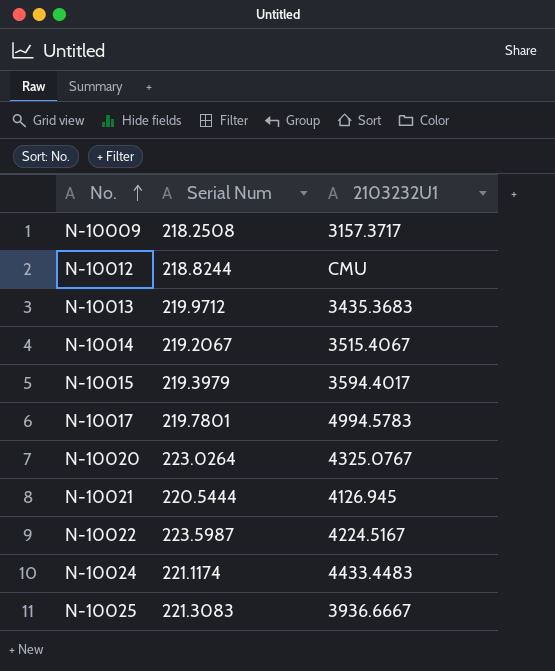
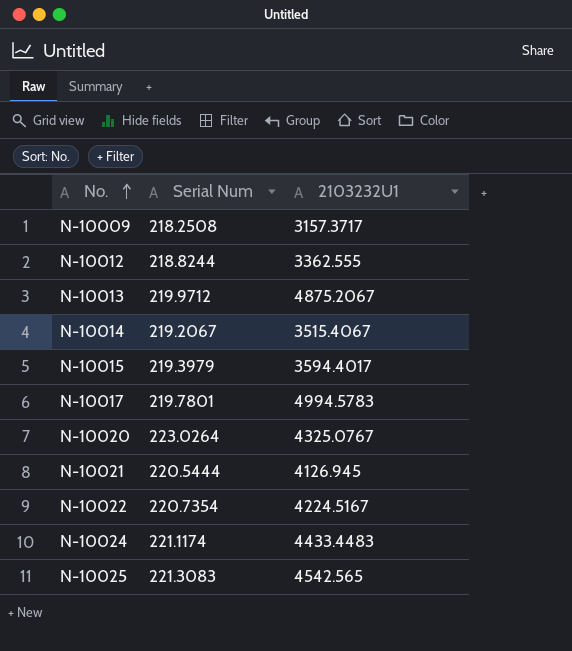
N-10012 | 2103232U1: CMU -> 3362.555
N-10013 | 2103232U1: 3435.3683 -> 4875.2067
N-10022 | Serial Num: 223.5987 -> 220.7354
N-10025 | 2103232U1: 3936.6667 -> 4542.565

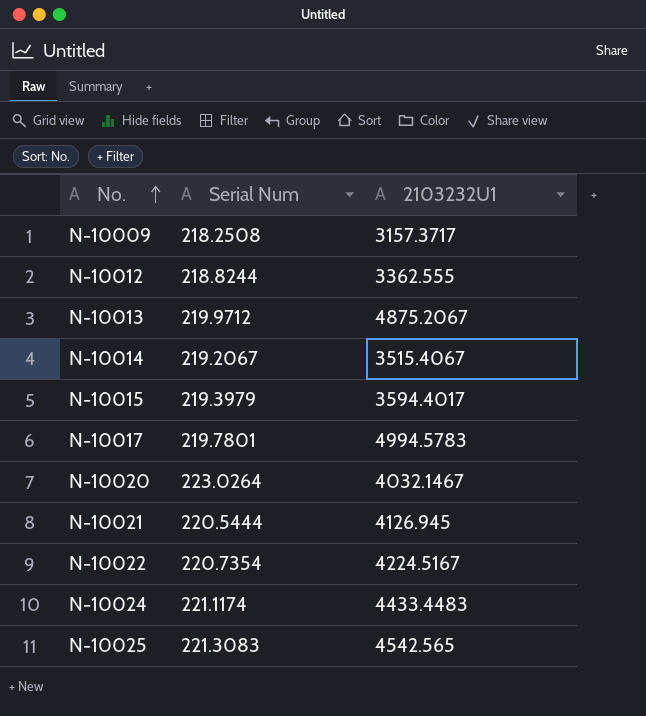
N-10020 | 2103232U1: 4325.0767 -> 4032.1467

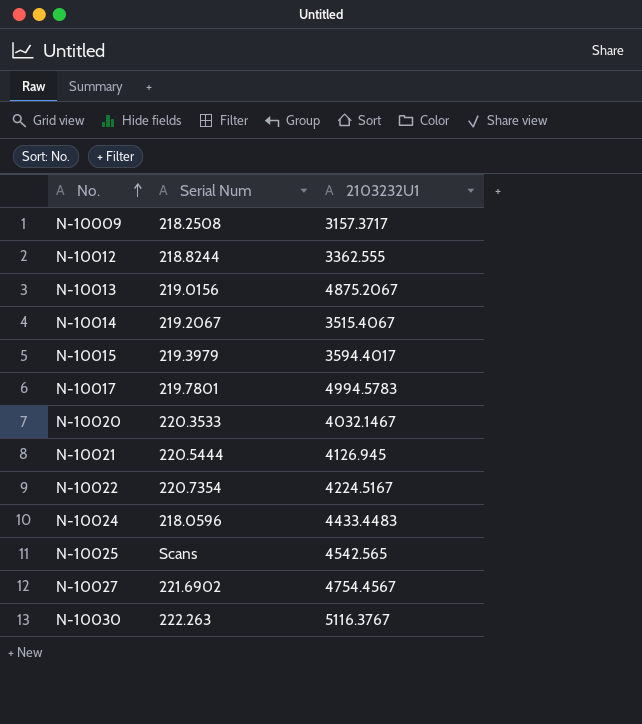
N-10013 | Serial Num: 219.9712 -> 219.0156
N-10020 | Serial Num: 223.0264 -> 220.3533
N-10024 | Serial Num: 221.1174 -> 218.0596
N-10025 | Serial Num: 221.3083 -> Scans
row N-10027: none -> 221.6902 | 4754.4567
row N-10030: none -> 222.263 | 5116.3767

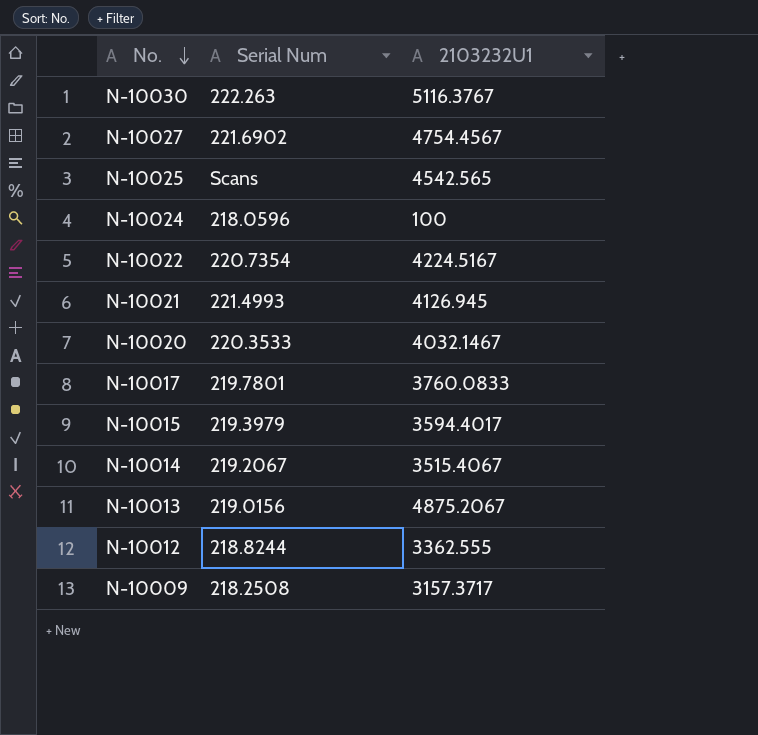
row order: No. ascending -> No. descending
N-10024 | 2103232U1: 4433.4483 -> 100
N-10021 | Serial Num: 220.5444 -> 221.4993
N-10017 | 2103232U1: 4994.5783 -> 3760.0833

